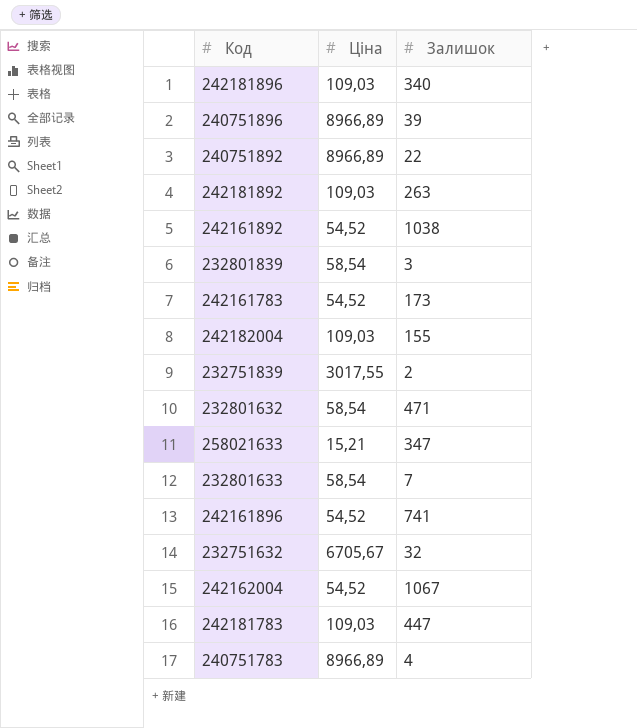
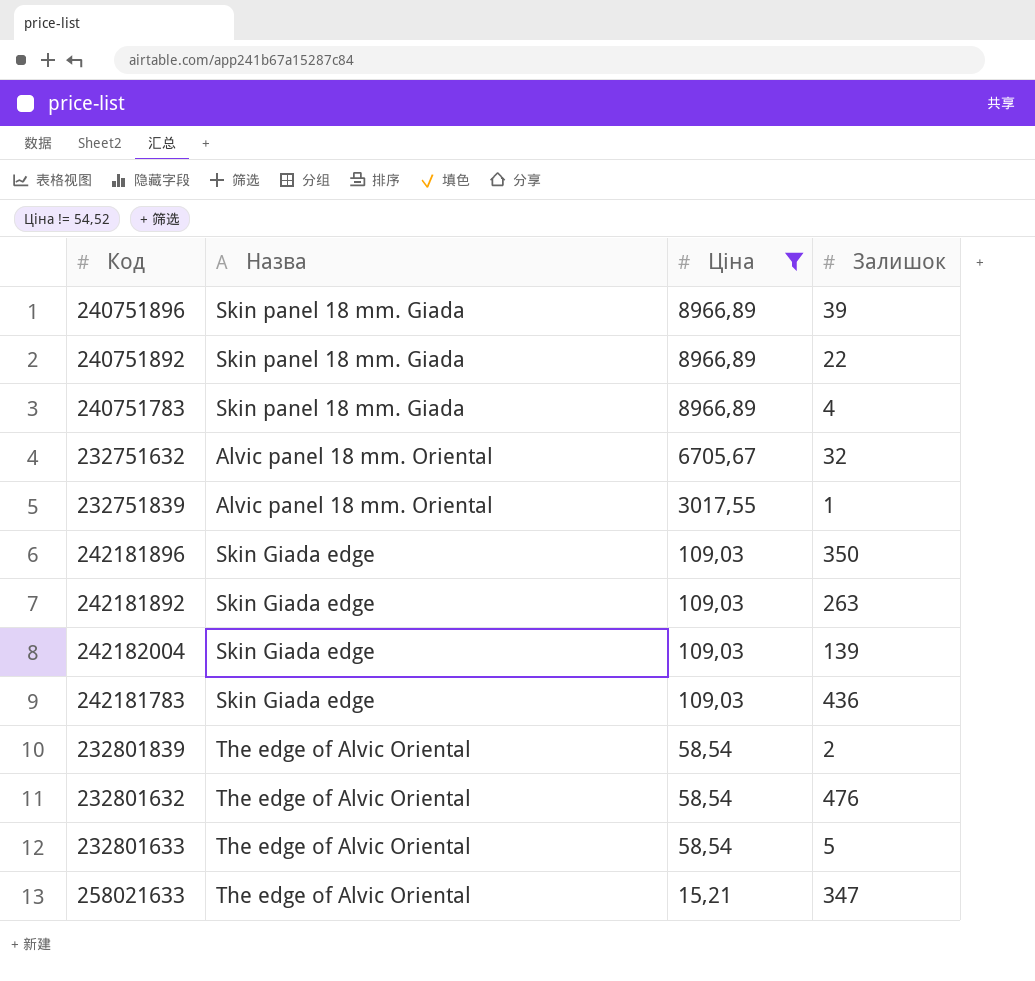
filter: none -> Ціна != 54,52
row order: none -> Ціна descending
column Назва | position: none -> 2
232751839 | Залишок: 2 -> 1
242181896 | Залишок: 340 -> 350
242182004 | Залишок: 155 -> 139
242181783 | Залишок: 447 -> 436
232801839 | Залишок: 3 -> 2
232801632 | Залишок: 471 -> 476
232801633 | Залишок: 7 -> 5

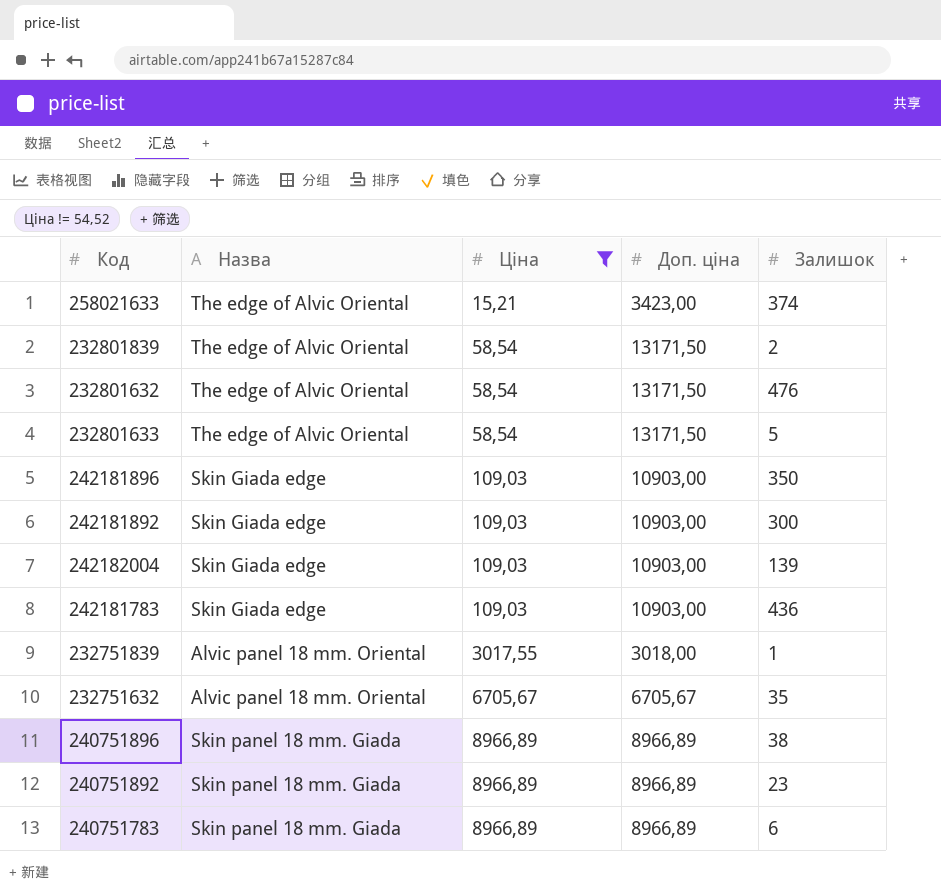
row order: Ціна descending -> Ціна ascending
column Доп. ціна | position: none -> 4
258021633 | Залишок: 347 -> 374
242181892 | Залишок: 263 -> 300
232751632 | Залишок: 32 -> 35
240751896 | Залишок: 39 -> 38
240751892 | Залишок: 22 -> 23
240751783 | Залишок: 4 -> 6

